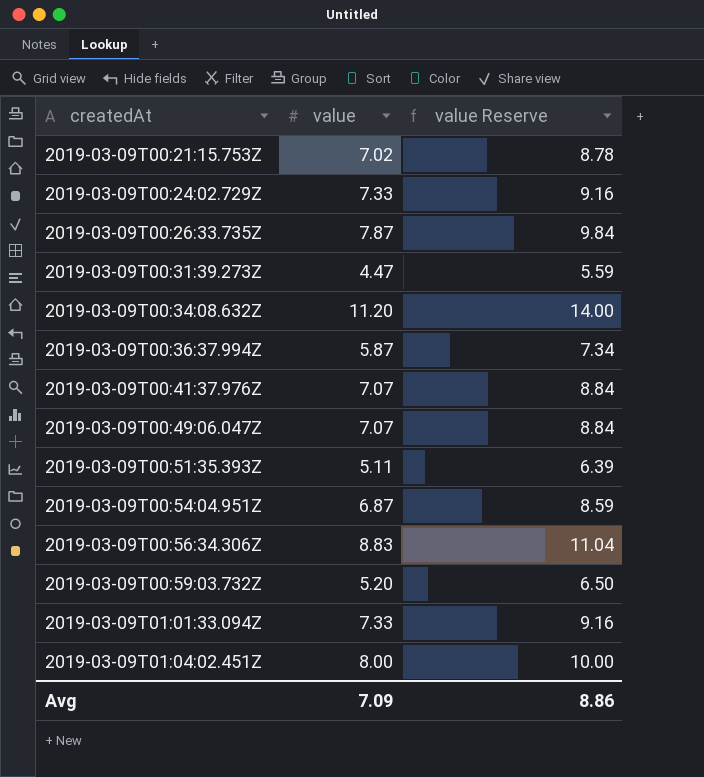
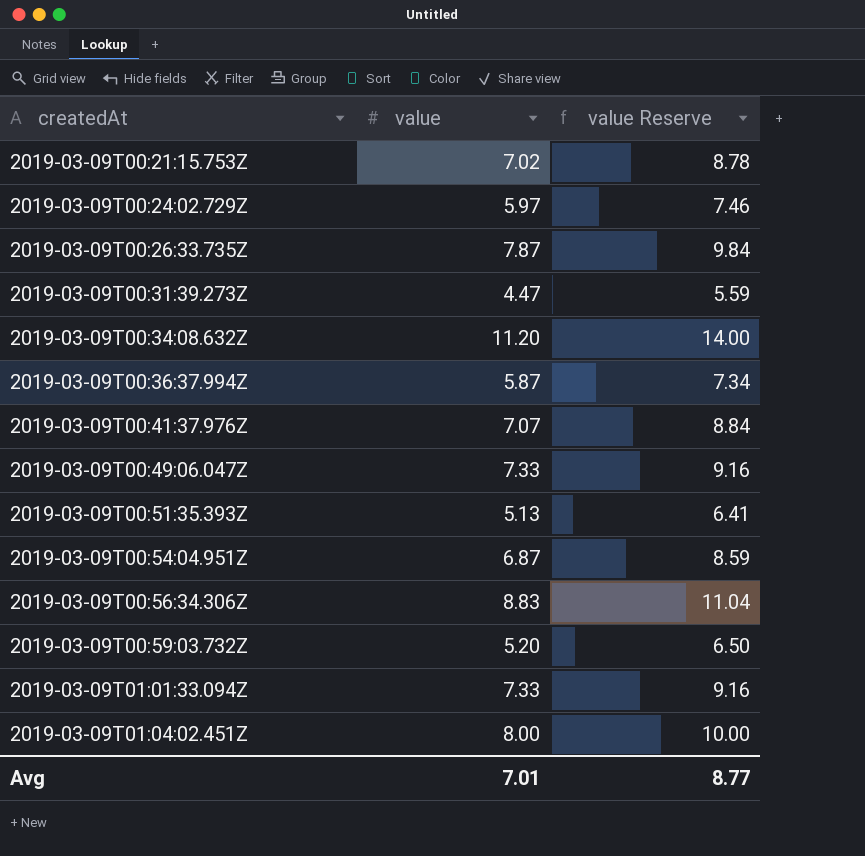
2019-03-09T00:24:02.729Z | value: 7.33 -> 5.97
2019-03-09T00:24:02.729Z | value Reserve: 9.16 -> 7.46
2019-03-09T00:49:06.047Z | value: 7.07 -> 7.33
2019-03-09T00:49:06.047Z | value Reserve: 8.84 -> 9.16
2019-03-09T00:51:35.393Z | value: 5.11 -> 5.13
2019-03-09T00:51:35.393Z | value Reserve: 6.39 -> 6.41
Avg | value: 7.09 -> 7.01
Avg | value Reserve: 8.86 -> 8.77

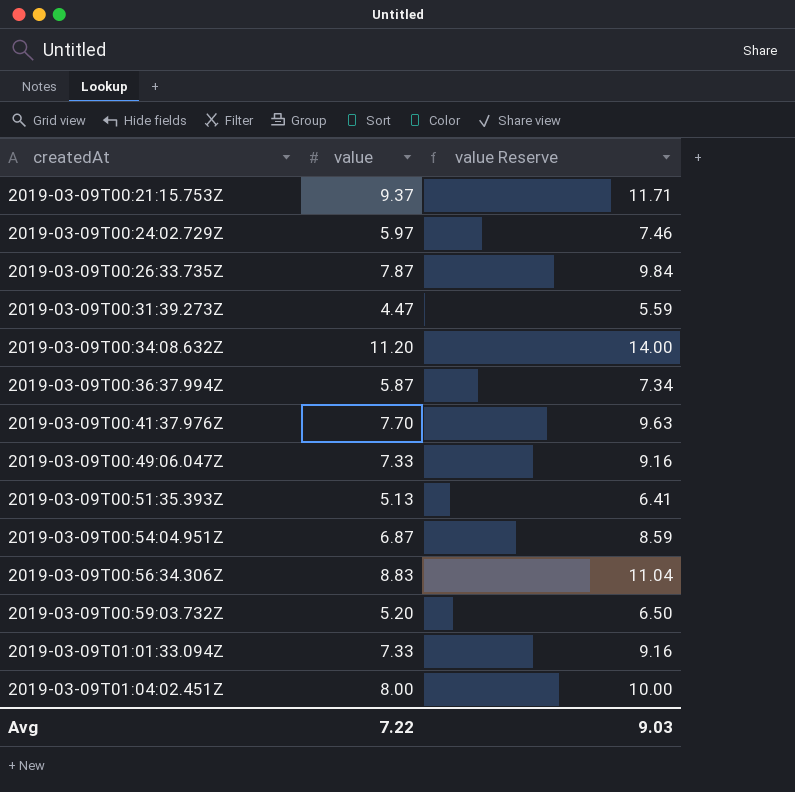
2019-03-09T00:21:15.753Z | value: 7.02 -> 9.37
2019-03-09T00:21:15.753Z | value Reserve: 8.78 -> 11.71
2019-03-09T00:41:37.976Z | value: 7.07 -> 7.70
2019-03-09T00:41:37.976Z | value Reserve: 8.84 -> 9.63
Avg | value: 7.01 -> 7.22
Avg | value Reserve: 8.77 -> 9.03

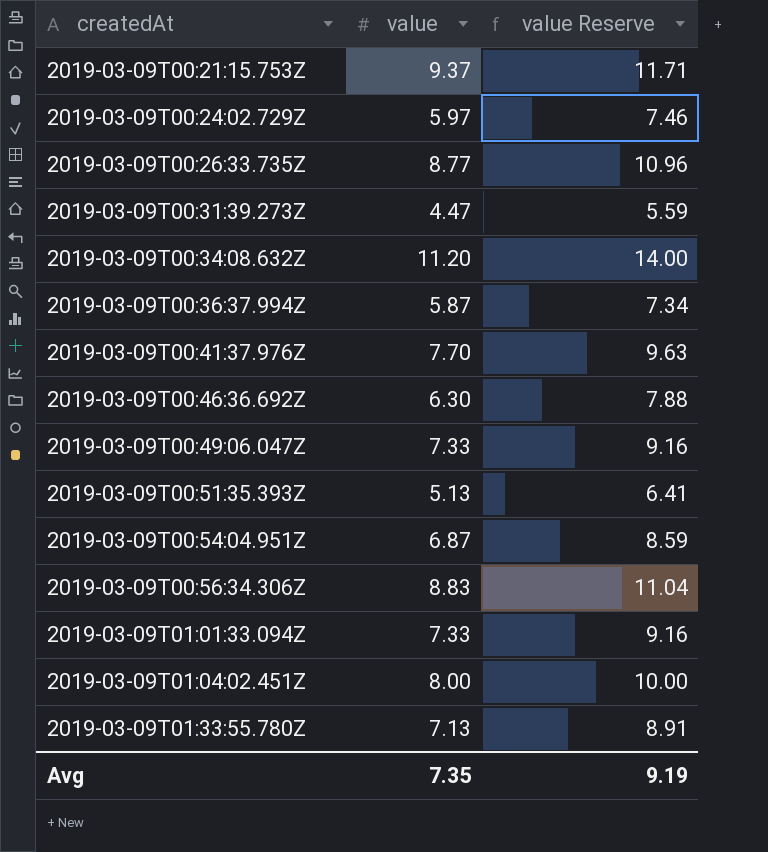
row 2019-03-09T00:59:03.732Z: 5.20 | 6.50 -> none
2019-03-09T00:26:33.735Z | value: 7.87 -> 8.77
2019-03-09T00:26:33.735Z | value Reserve: 9.84 -> 10.96
row 2019-03-09T00:46:36.692Z: none -> 6.30 | 7.88
row 2019-03-09T01:33:55.780Z: none -> 7.13 | 8.91
Avg | value: 7.22 -> 7.35
Avg | value Reserve: 9.03 -> 9.19

